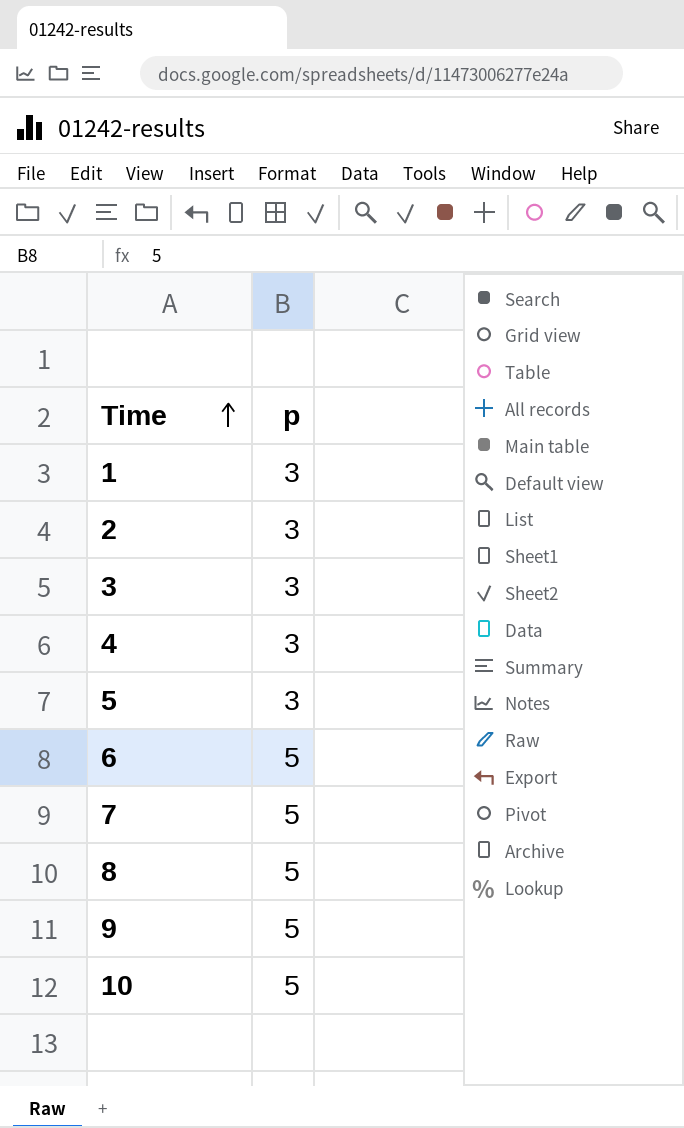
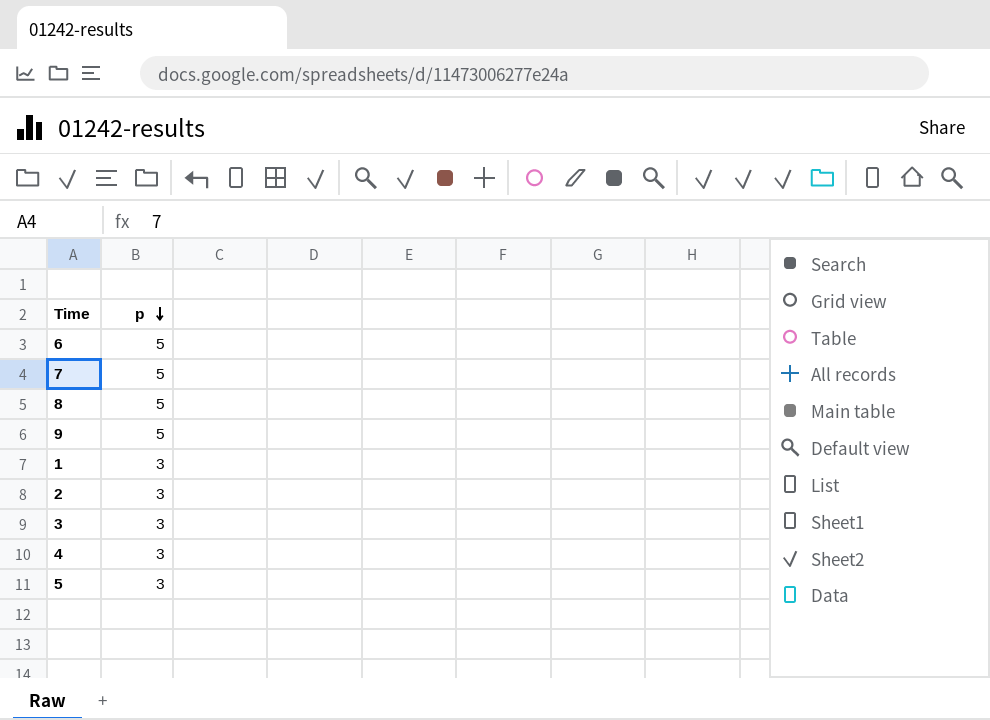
row order: Time ascending -> p descending
row 10: 5 -> none

